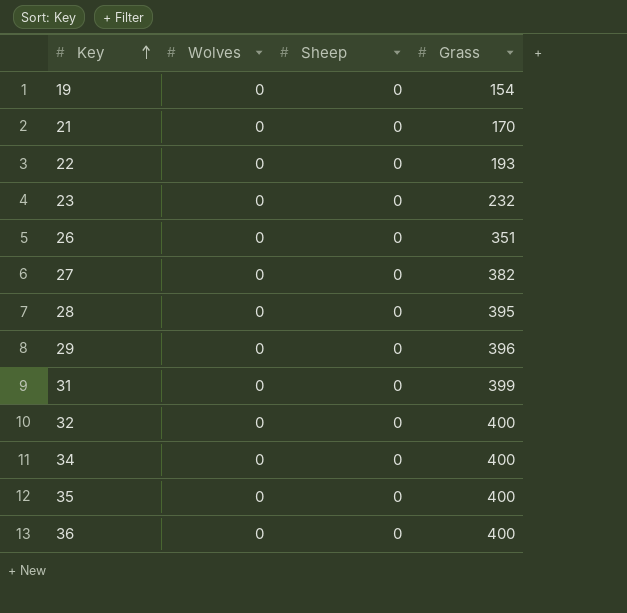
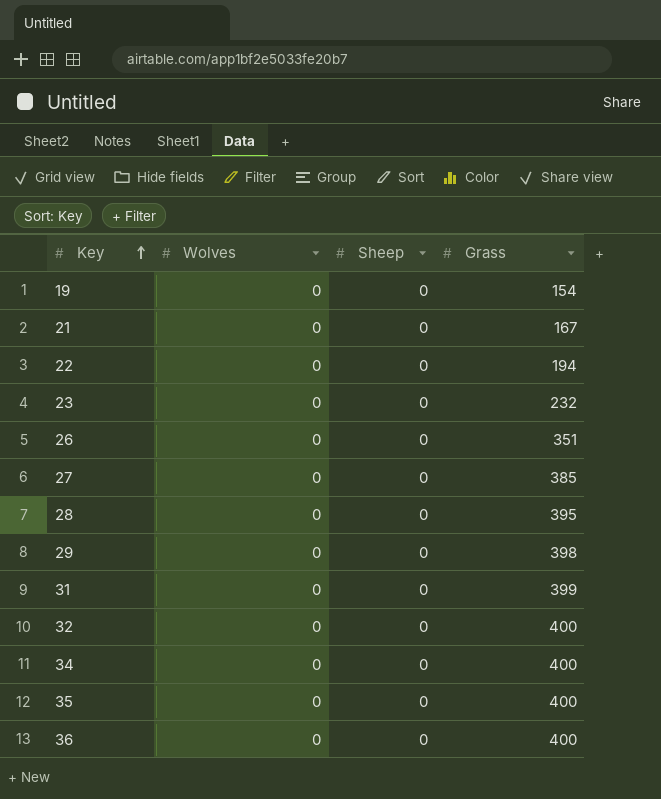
21 | Grass: 170 -> 167
22 | Grass: 193 -> 194
27 | Grass: 382 -> 385
29 | Grass: 396 -> 398

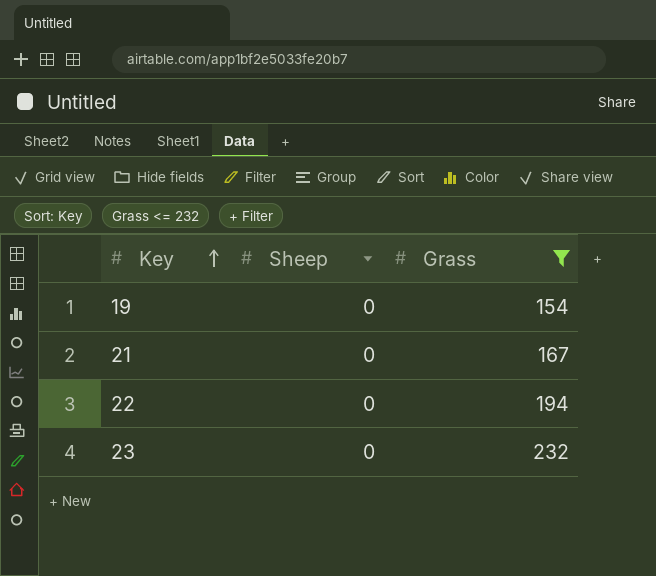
filter: none -> Grass <= 232
column Wolves | position: 2 -> none

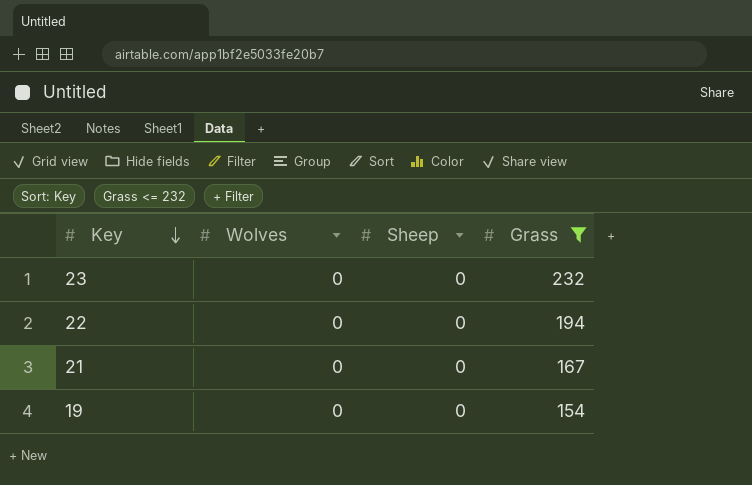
row order: Key ascending -> Key descending
column Wolves | position: none -> 2

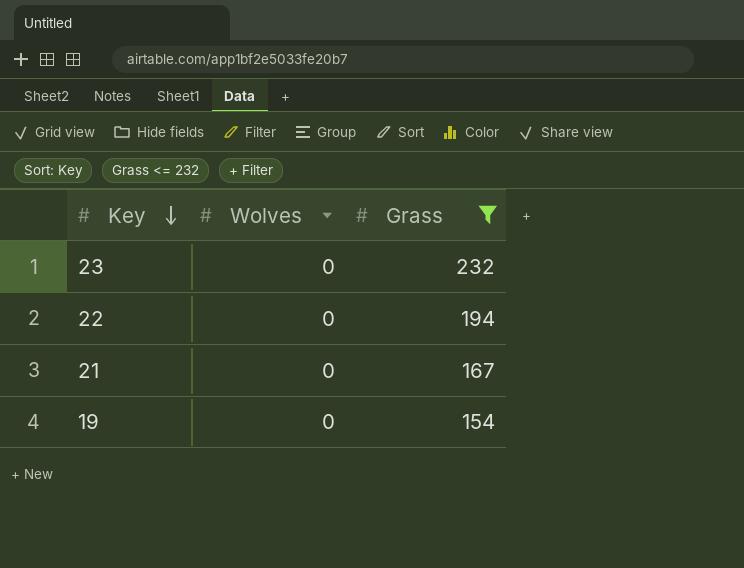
column Sheep | position: 3 -> none

